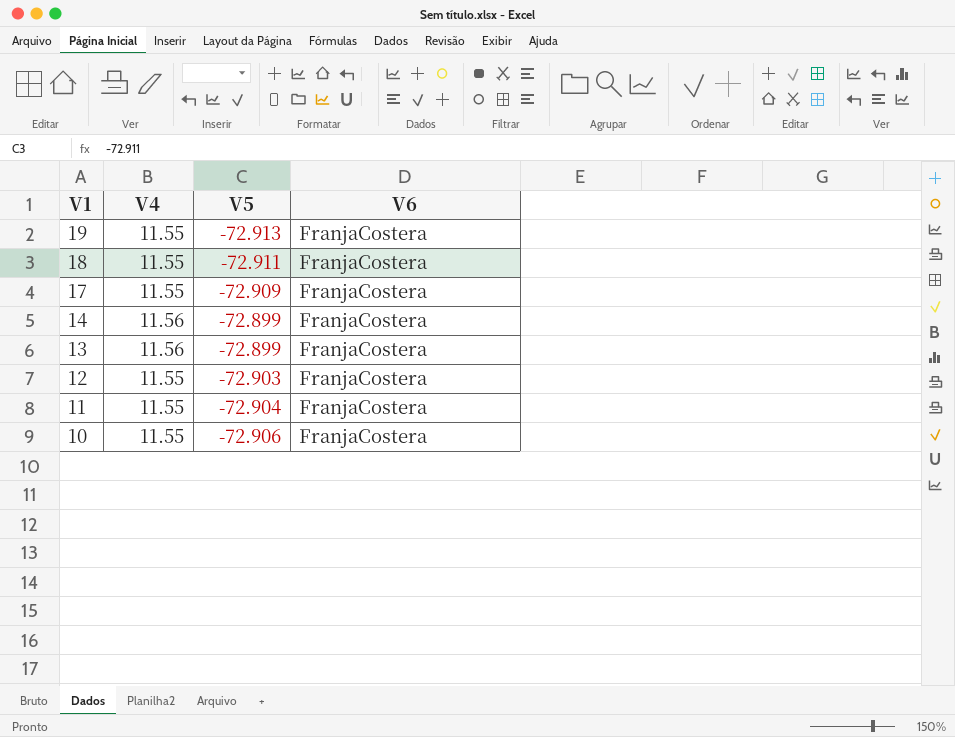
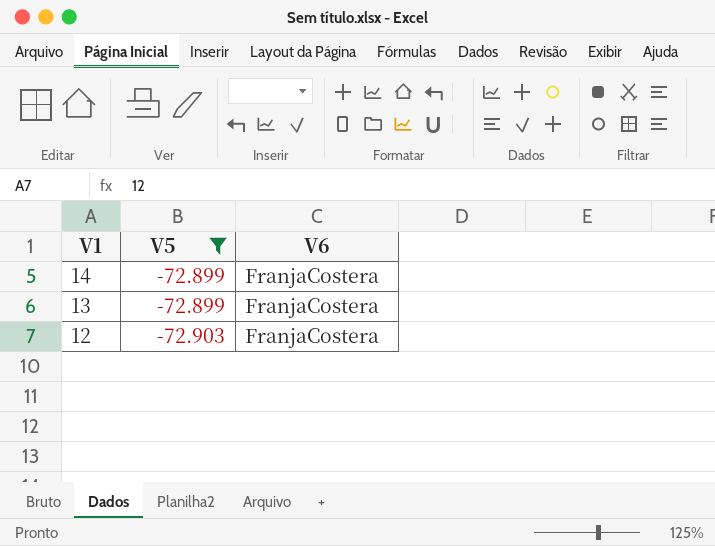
filter: none -> V5 >= -72.903
column V4 | position: 2 -> none

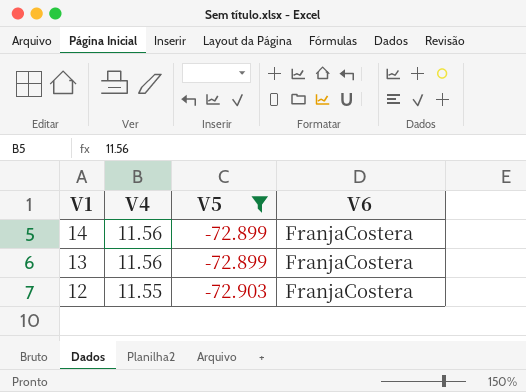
column V4 | position: none -> 2

